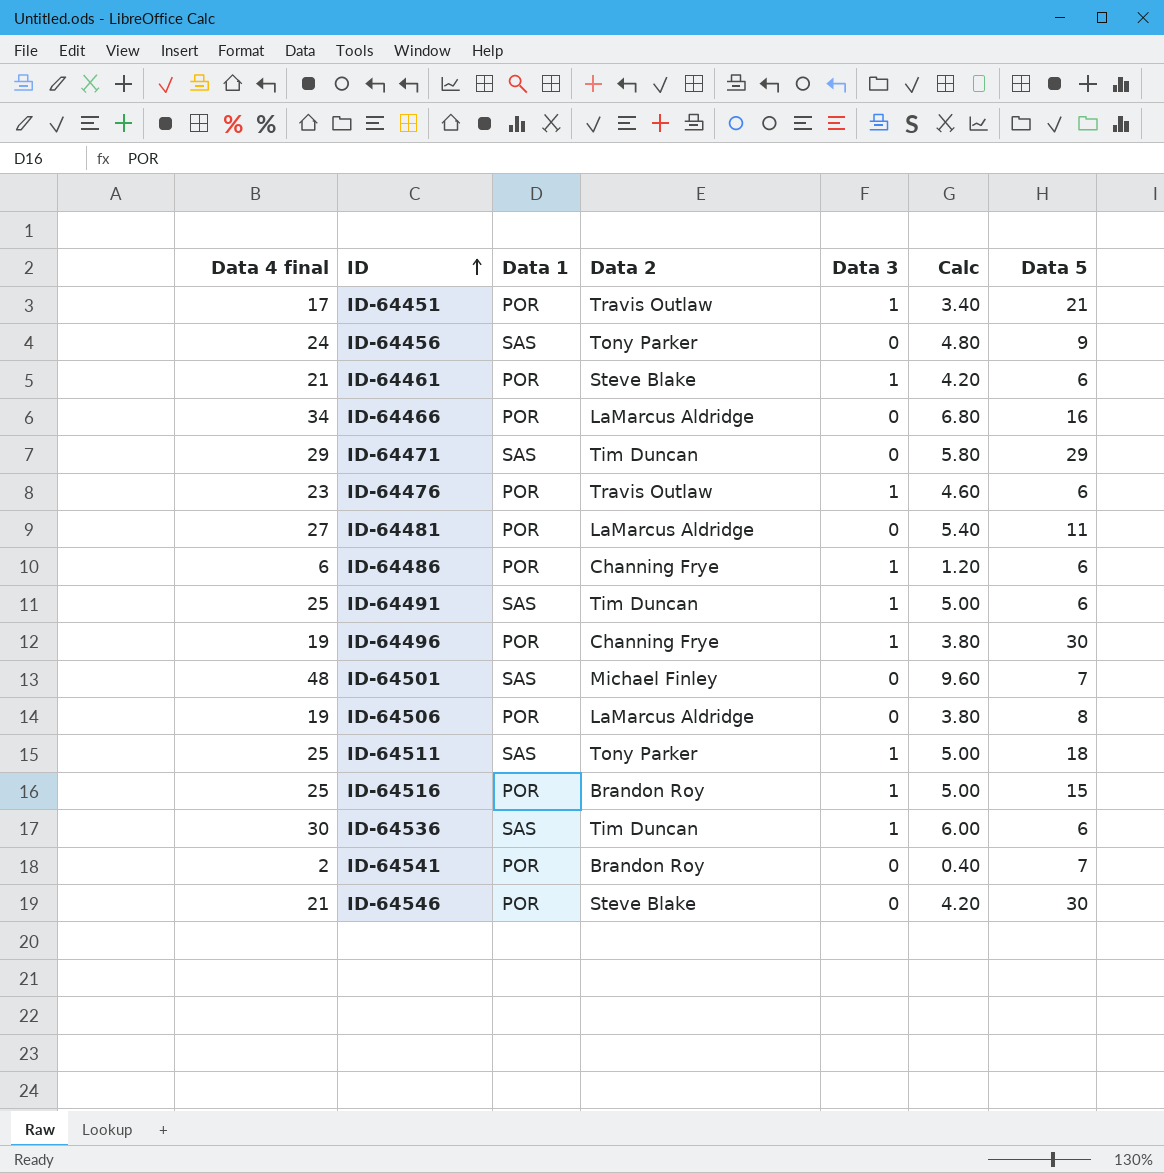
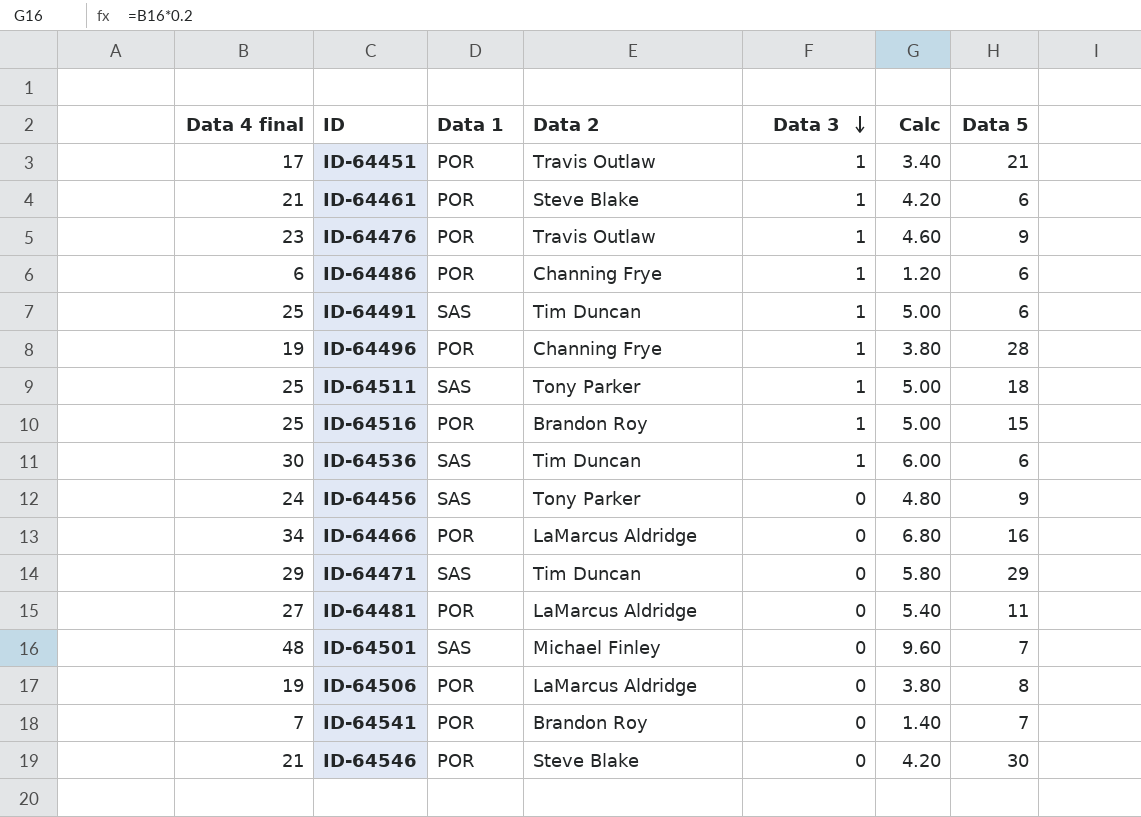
row order: ID ascending -> Data 3 descending
ID-64476 | Data 5: 6 -> 9
ID-64496 | Data 5: 30 -> 28
ID-64541 | Data 4 final: 2 -> 7
ID-64541 | Calc: 0.40 -> 1.40

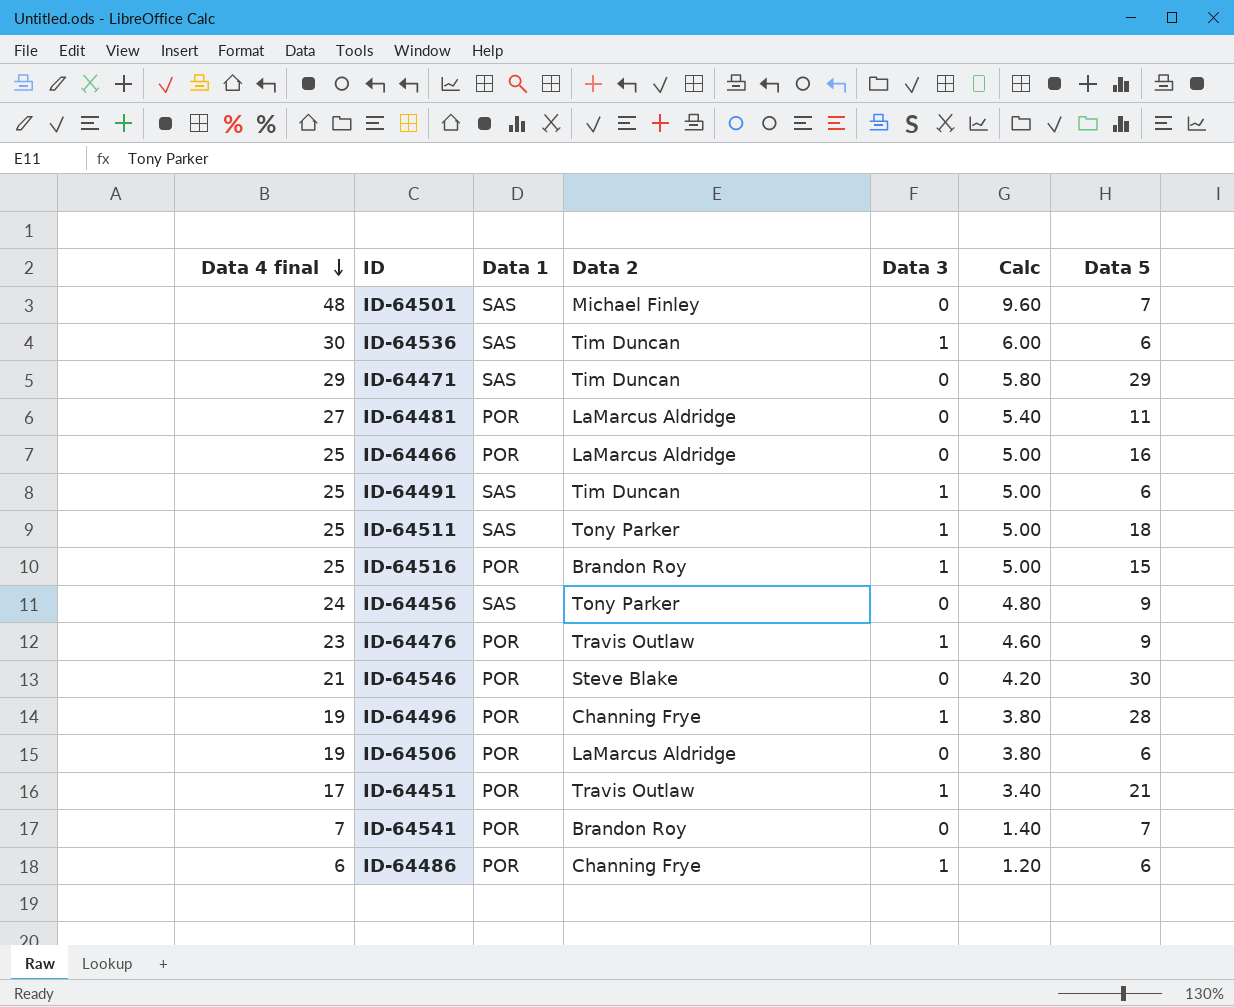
row order: Data 3 descending -> Data 4 final descending
row ID-64461: 21 | POR | Steve Blake | 1 | 4.20 | 6 -> none
ID-64466 | Data 4 final: 34 -> 25
ID-64466 | Calc: 6.80 -> 5.00
ID-64506 | Data 5: 8 -> 6

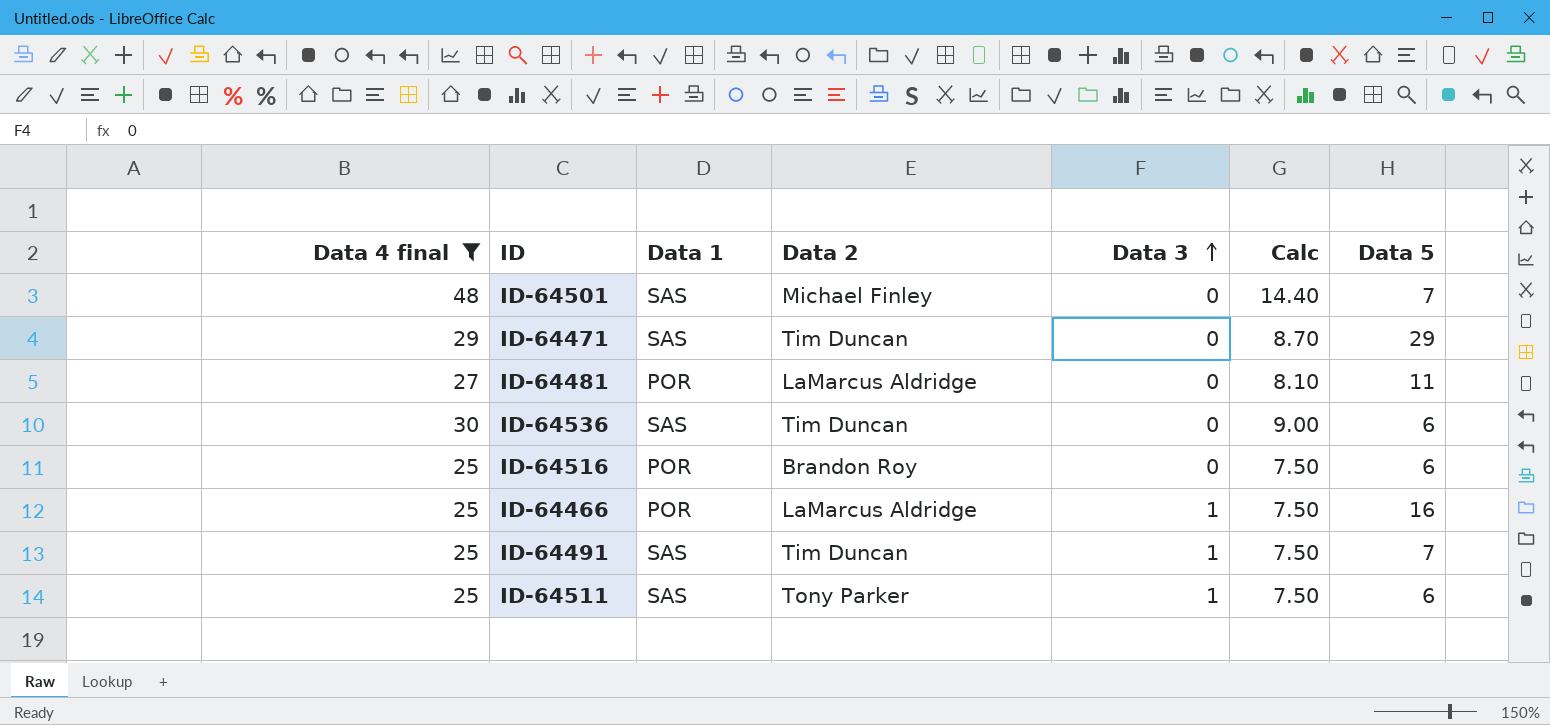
filter: none -> Data 4 final >= 25
row order: Data 4 final descending -> Data 3 ascending
column Calc | formula: [Data 4 final] * 0.2 -> [Data 4 final] * 0.3
ID-64536 | Data 3: 1 -> 0
ID-64516 | Data 3: 1 -> 0
ID-64516 | Data 5: 15 -> 6
ID-64466 | Data 3: 0 -> 1
ID-64491 | Data 5: 6 -> 7
ID-64511 | Data 5: 18 -> 6

